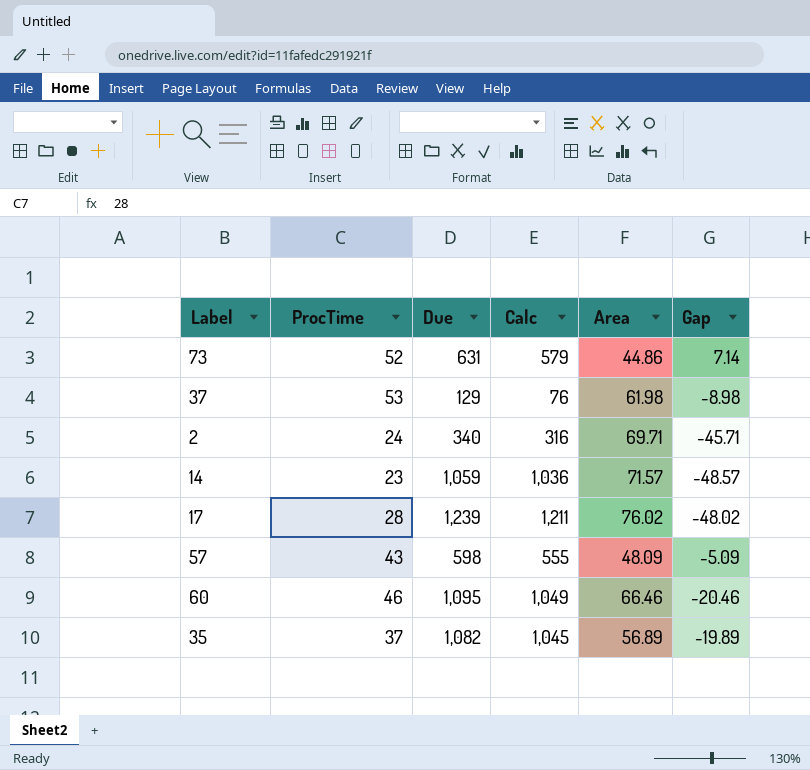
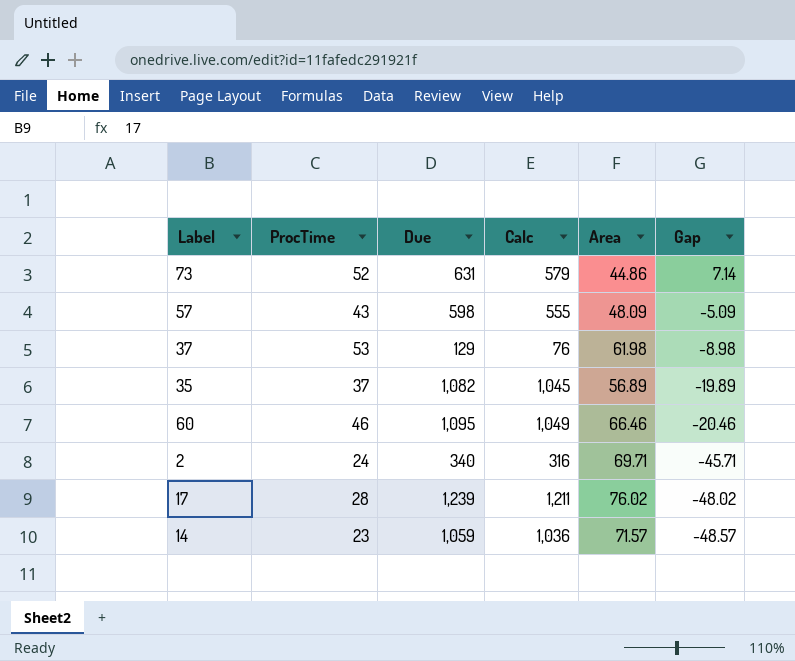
row order: none -> Gap descending

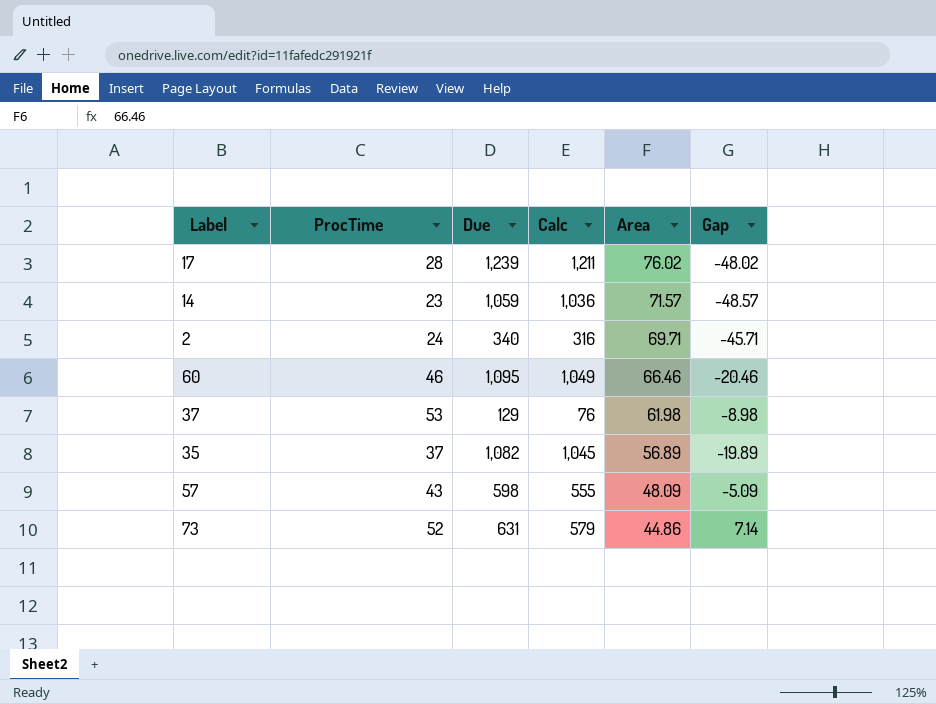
row order: Gap descending -> Area descending

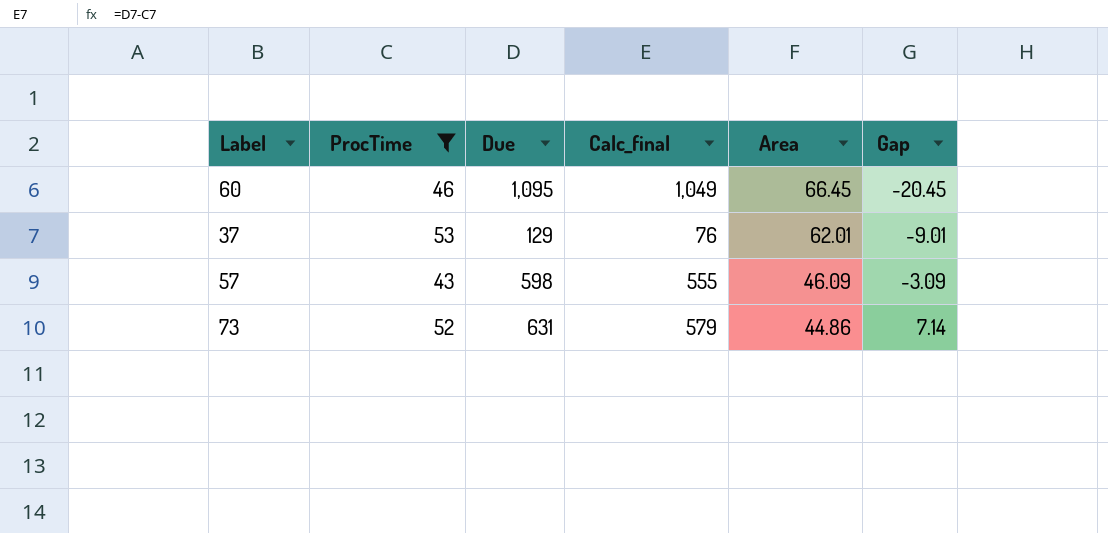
filter: none -> ProcTime >= 43
column name: Calc -> Calc_final
60 | Area: 66.46 -> 66.45
60 | Gap: -20.46 -> -20.45
37 | Area: 61.98 -> 62.01
37 | Gap: -8.98 -> -9.01
57 | Area: 48.09 -> 46.09
57 | Gap: -5.09 -> -3.09

